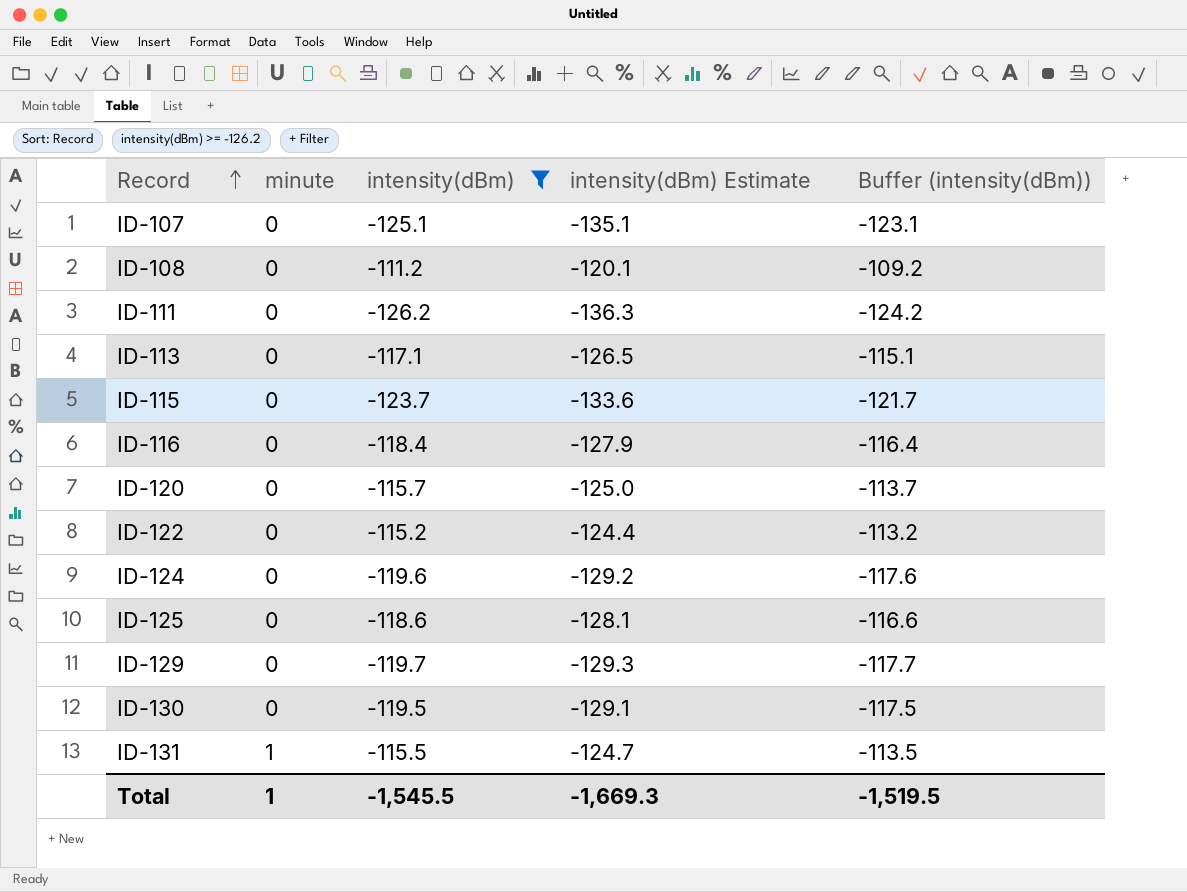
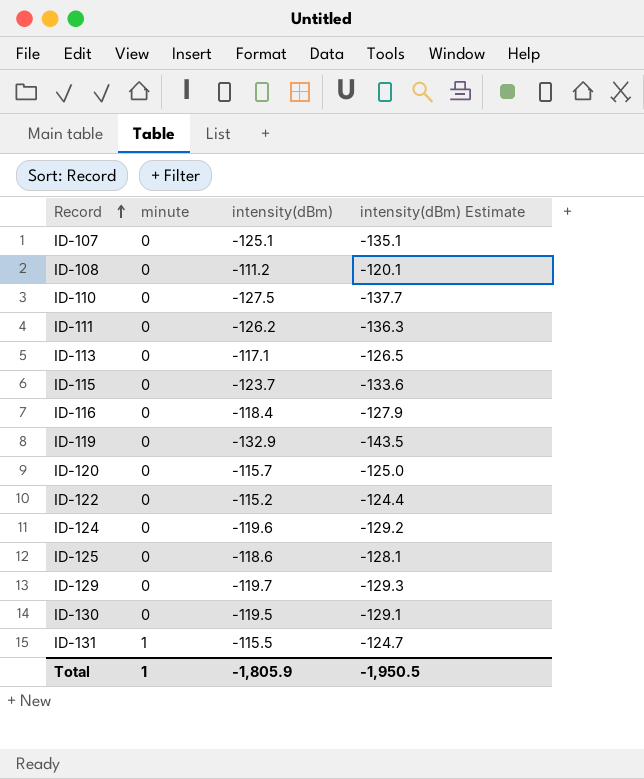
filter: intensity(dBm) >= -126.2 -> none
column Buffer (intensity(dBm)) | formula: [intensity(dBm)] + 2 -> none
Total | intensity(dBm): -1,545.5 -> -1,805.9
Total | intensity(dBm) Estimate: -1,669.3 -> -1,950.5

